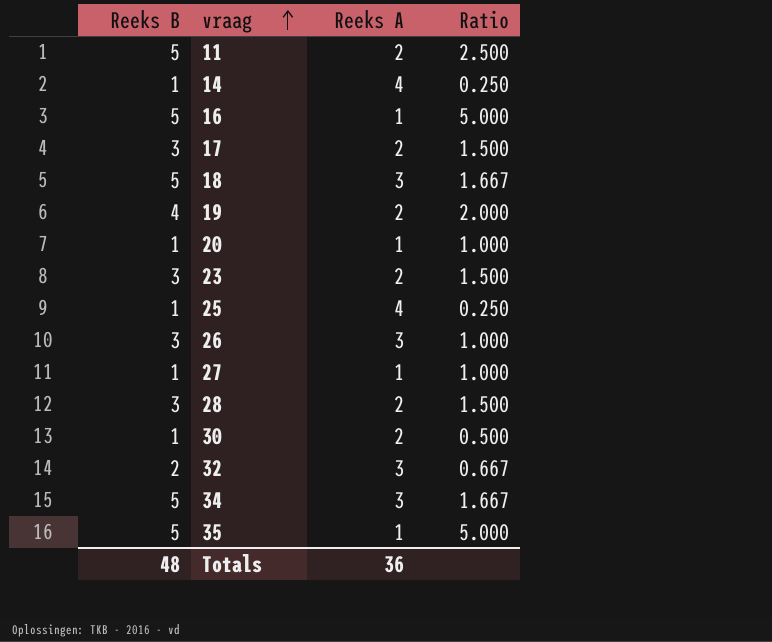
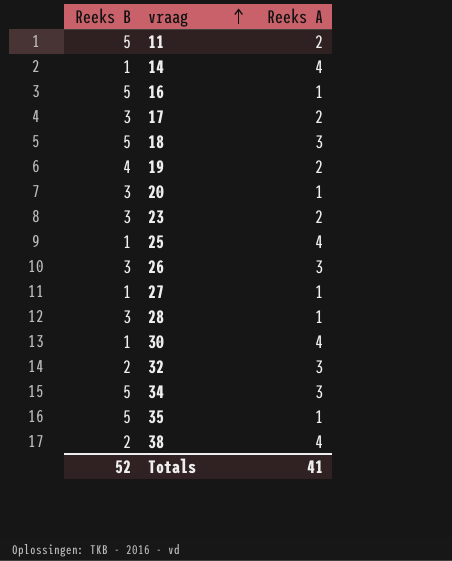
column Ratio | formula: [Reeks B] / [Reeks A] -> none
20 | Reeks B: 1 -> 3
28 | Reeks A: 2 -> 1
30 | Reeks A: 2 -> 4
row 38: none -> 2 | 4
Totals | Reeks B: 48 -> 52
Totals | Reeks A: 36 -> 41

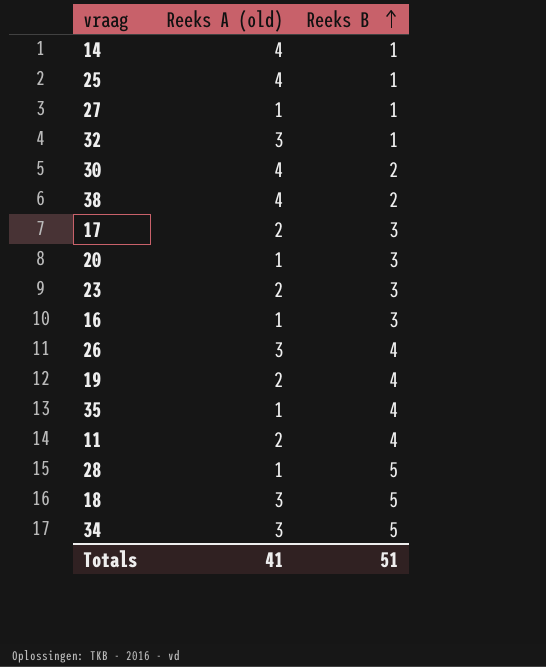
row order: vraag ascending -> Reeks B ascending
column name: Reeks A -> Reeks A (old)
column Reeks B | position: 1 -> 3
32 | Reeks B: 2 -> 1
30 | Reeks B: 1 -> 2
16 | Reeks B: 5 -> 3
26 | Reeks B: 3 -> 4
35 | Reeks B: 5 -> 4
11 | Reeks B: 5 -> 4
28 | Reeks B: 3 -> 5
Totals | Reeks B: 52 -> 51

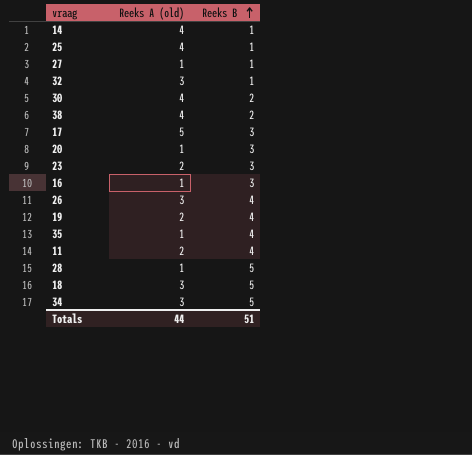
17 | Reeks A (old): 2 -> 5
Totals | Reeks A (old): 41 -> 44

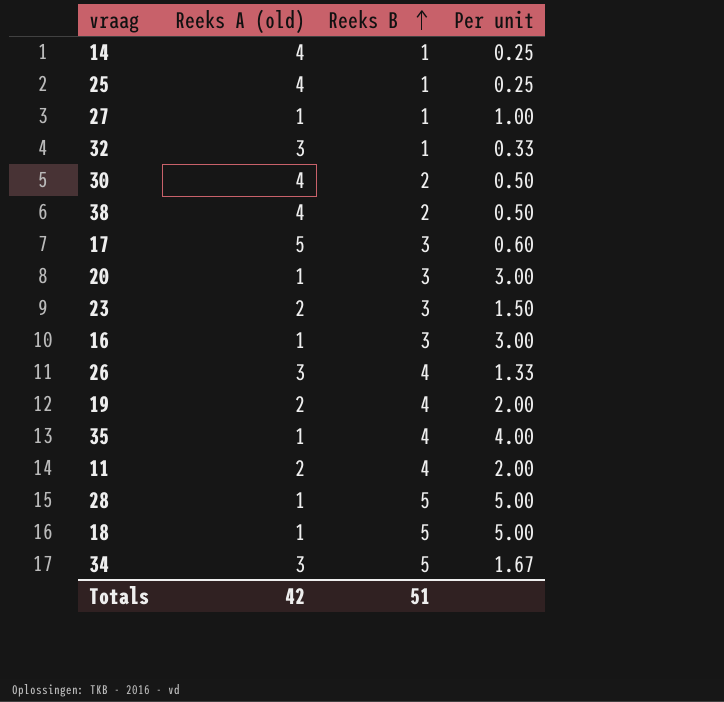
column Per unit | formula: none -> [Reeks B] / [Reeks A (old)]
18 | Reeks A (old): 3 -> 1
Totals | Reeks A (old): 44 -> 42

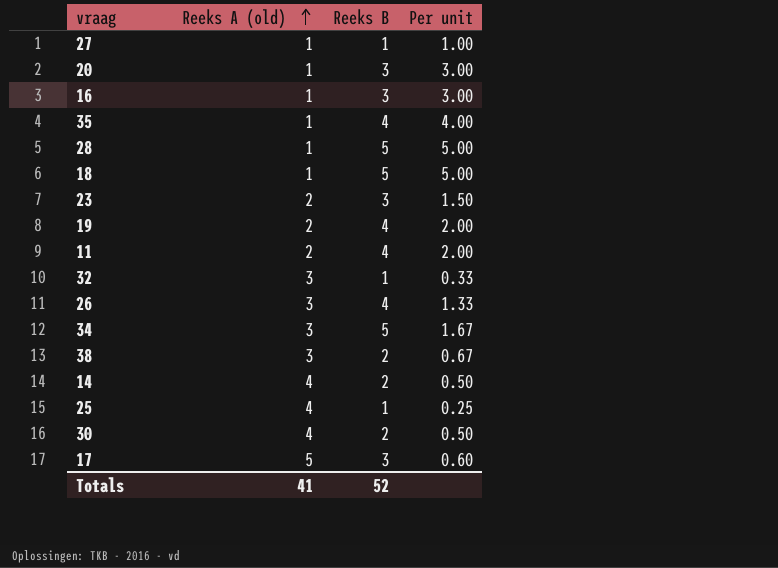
row order: Reeks B ascending -> Reeks A (old) ascending
38 | Reeks A (old): 4 -> 3
38 | Per unit: 0.50 -> 0.67
14 | Reeks B: 1 -> 2
14 | Per unit: 0.25 -> 0.50
Totals | Reeks A (old): 42 -> 41
Totals | Reeks B: 51 -> 52

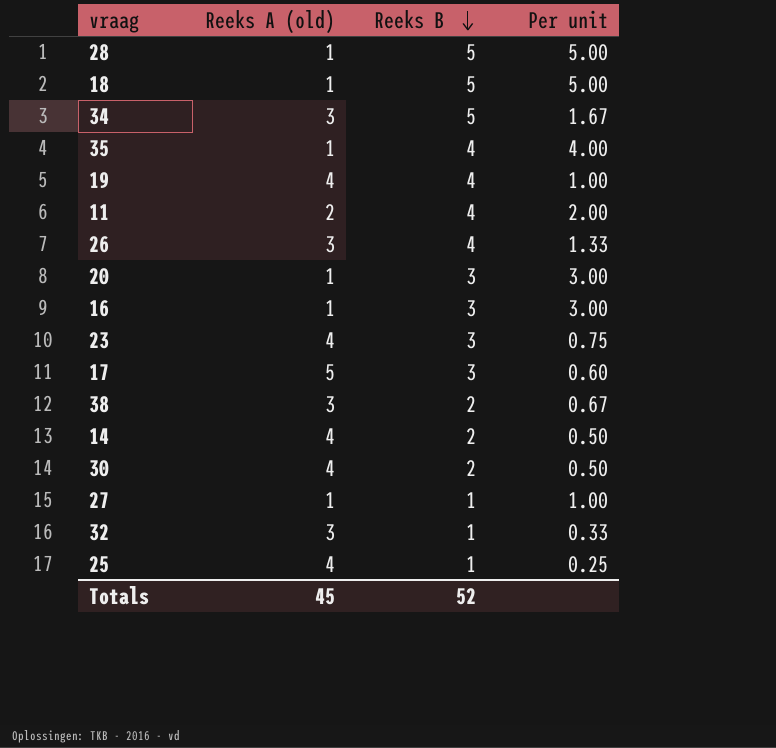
row order: Reeks A (old) ascending -> Reeks B descending
19 | Reeks A (old): 2 -> 4
19 | Per unit: 2.00 -> 1.00
23 | Reeks A (old): 2 -> 4
23 | Per unit: 1.50 -> 0.75
Totals | Reeks A (old): 41 -> 45

